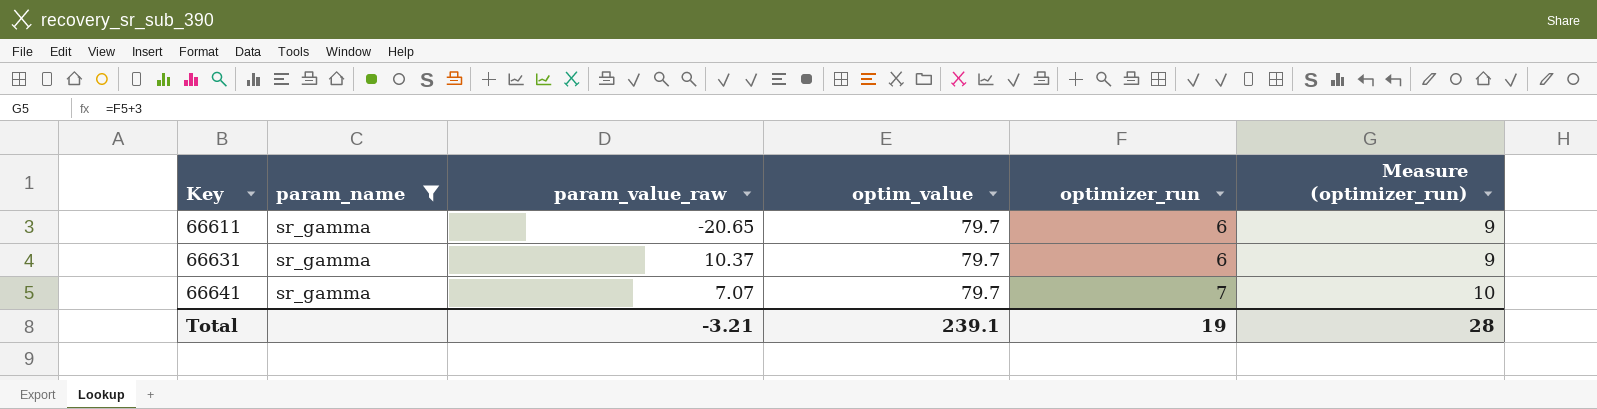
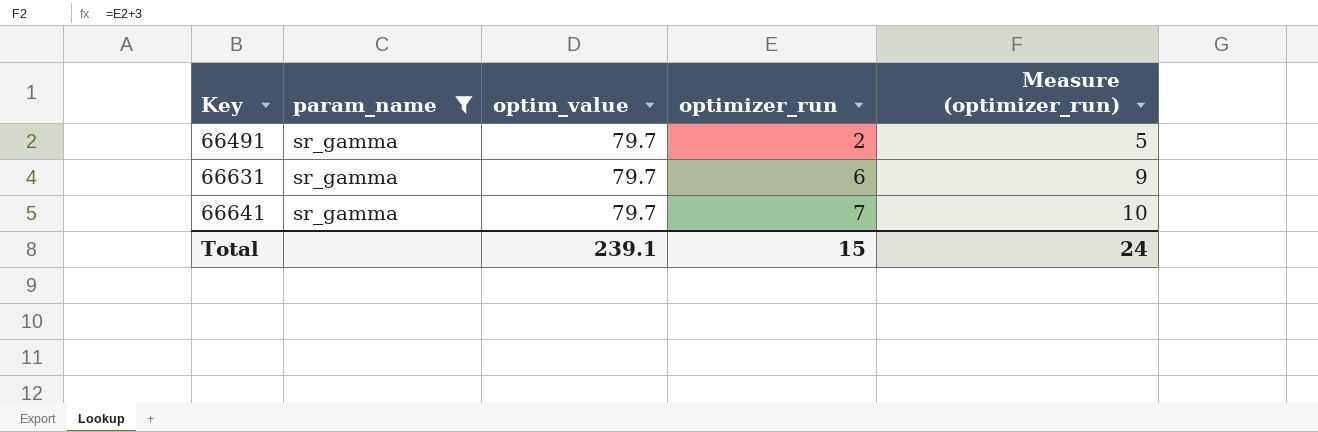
column param_value_raw | position: 3 -> none
row 66611: sr_gamma | -20.65 | 79.7 | 6 | 9 -> none
row 66491: none -> sr_gamma | 79.7 | 2 | 5
Total | optimizer_run: 19 -> 15
Total | Measure (optimizer_run): 28 -> 24

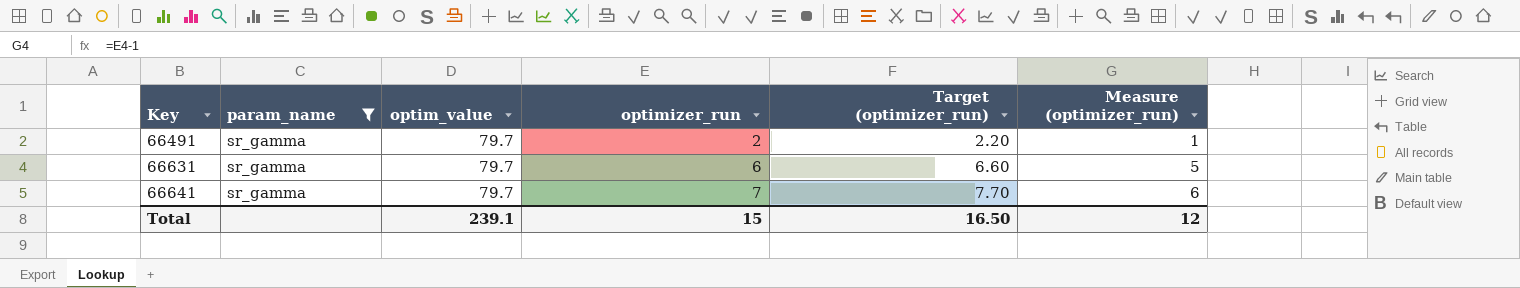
column Target (optimizer_run) | formula: none -> [optimizer_run] * 1.1
column Measure (optimizer_run) | formula: [optimizer_run] + 3 -> [optimizer_run] - 1
Total | Measure (optimizer_run): 24 -> 12

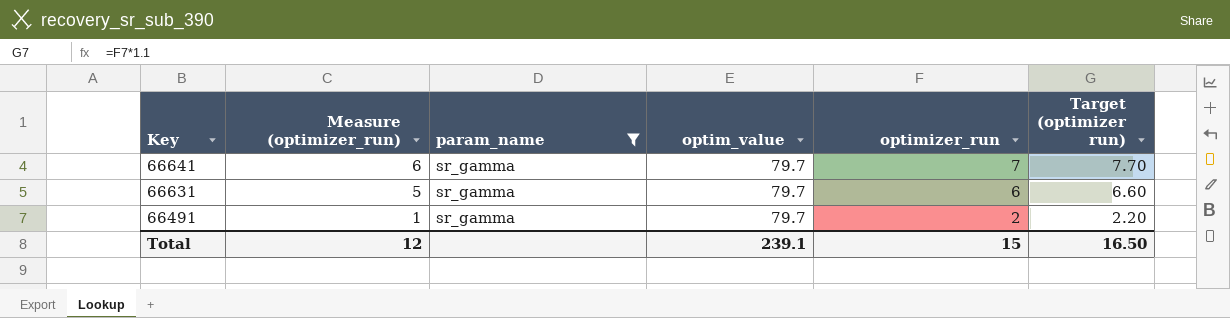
row order: Key ascending -> Key descending
column Measure (optimizer_run) | position: 6 -> 2
column name: Target (optimizer_run) -> Target (optimizer run)

